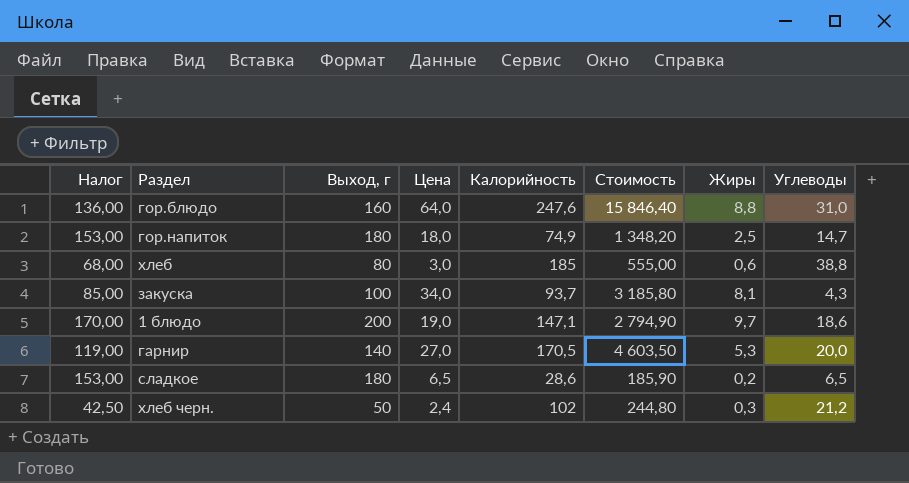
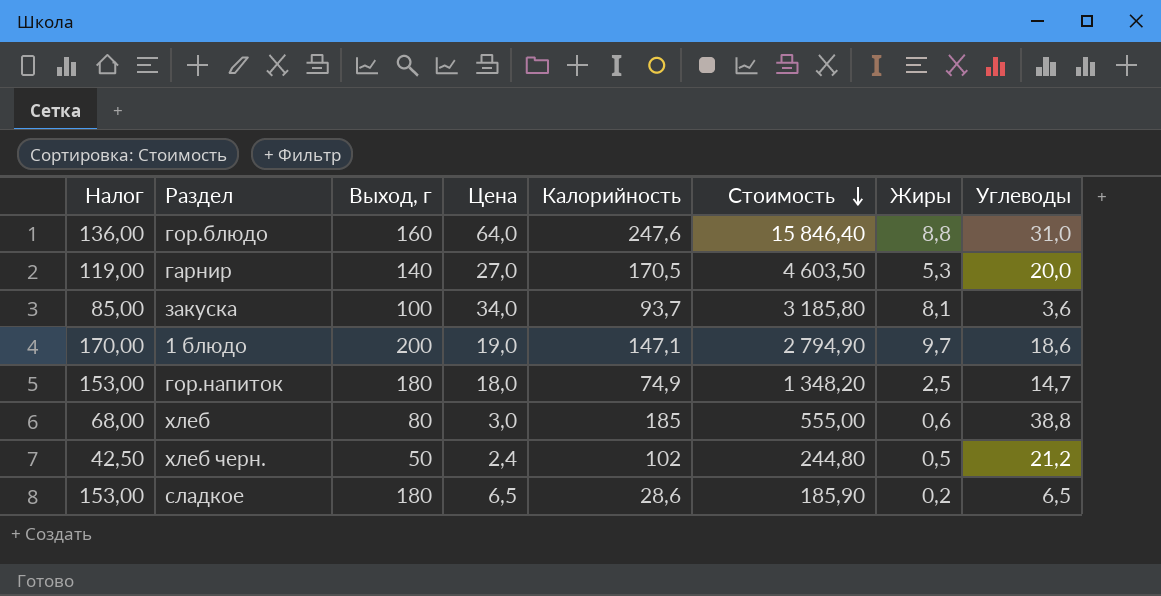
row order: none -> Стоимость descending
закуска | Углеводы: 4,3 -> 3,6
хлеб черн. | Жиры: 0,3 -> 0,5

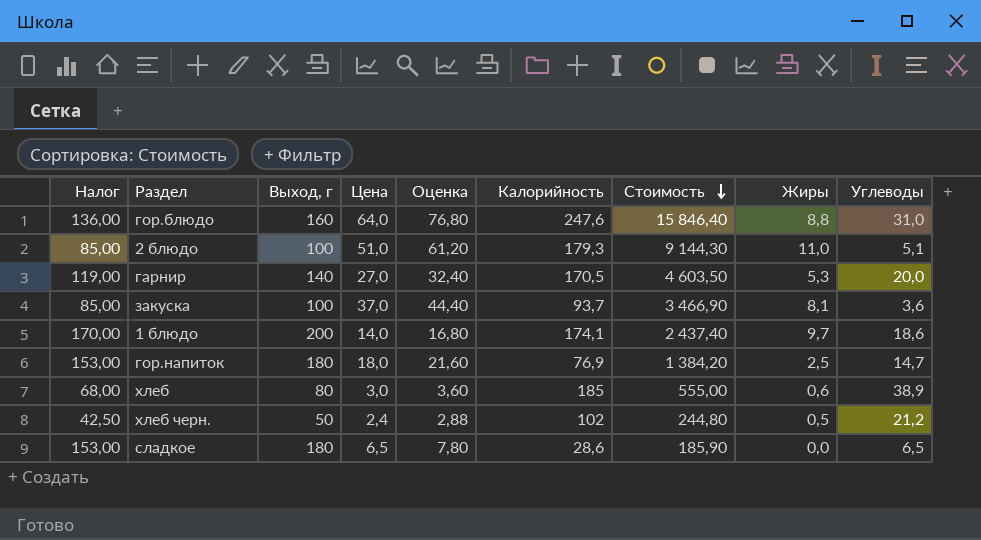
column Оценка | formula: none -> [Цена] * 1,2
row 2 блюдо: none -> 85,00 | 100 | 51,0 | 61,20 | 179,3 | 9 144,30 | 11,0 | 5,1
закуска | Цена: 34,0 -> 37,0
закуска | Стоимость: 3 185,80 -> 3 466,90
1 блюдо | Цена: 19,0 -> 14,0
1 блюдо | Калорийность: 147,1 -> 174,1
1 блюдо | Стоимость: 2 794,90 -> 2 437,40
гор.напиток | Калорийность: 74,9 -> 76,9
гор.напиток | Стоимость: 1 348,20 -> 1 384,20
хлеб | Углеводы: 38,8 -> 38,9
сладкое | Жиры: 0,2 -> 0,0

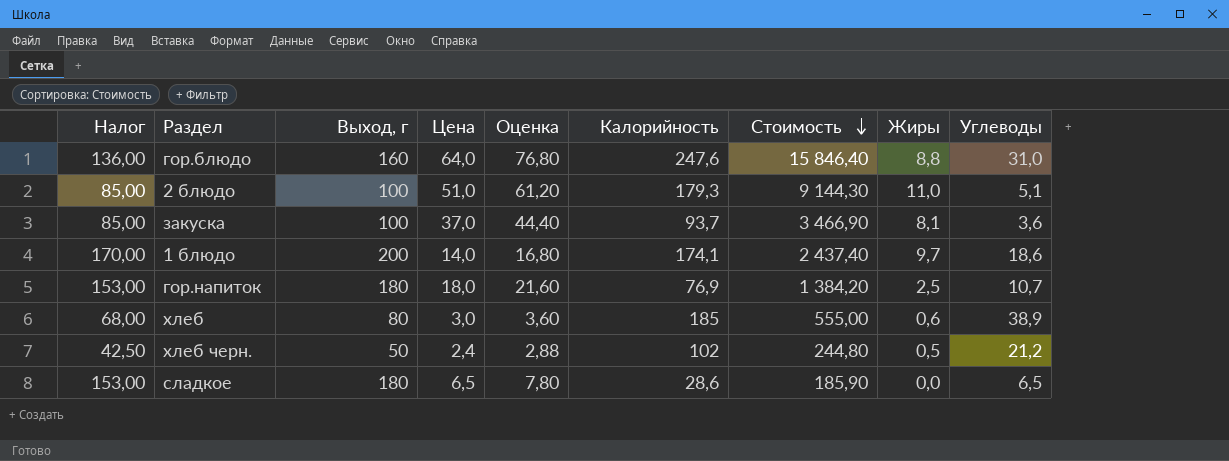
row гарнир: 119,00 | 140 | 27,0 | 32,40 | 170,5 | 4 603,50 | 5,3 | 20,0 -> none
гор.напиток | Углеводы: 14,7 -> 10,7

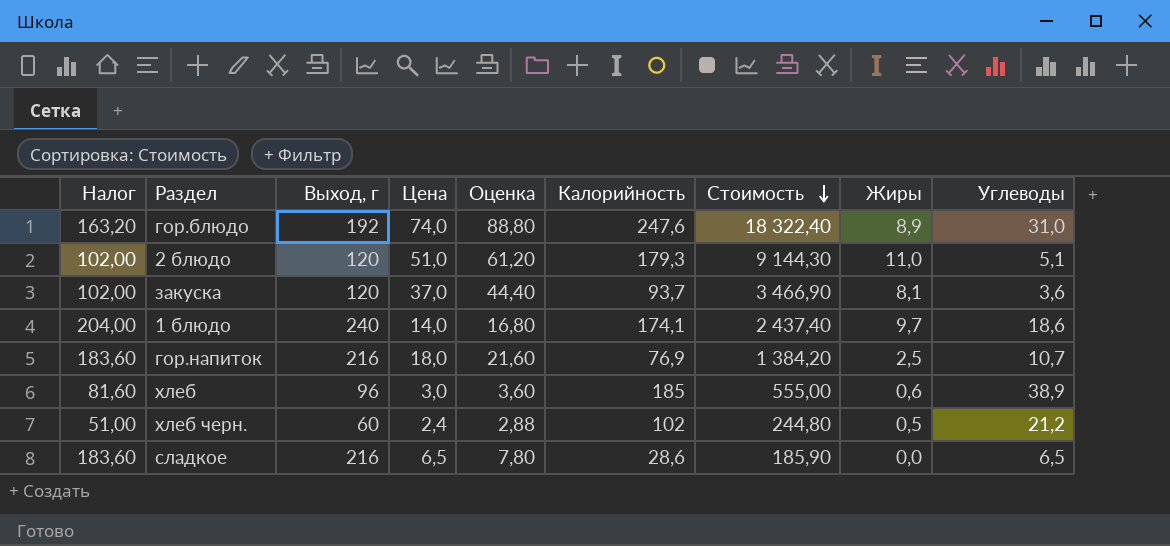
гор.блюдо | Налог: 136,00 -> 163,20
гор.блюдо | Выход, г: 160 -> 192
гор.блюдо | Цена: 64,0 -> 74,0
гор.блюдо | Оценка: 76,80 -> 88,80
гор.блюдо | Стоимость: 15 846,40 -> 18 322,40
гор.блюдо | Жиры: 8,8 -> 8,9
2 блюдо | Налог: 85,00 -> 102,00
2 блюдо | Выход, г: 100 -> 120
закуска | Налог: 85,00 -> 102,00
закуска | Выход, г: 100 -> 120
1 блюдо | Налог: 170,00 -> 204,00
1 блюдо | Выход, г: 200 -> 240
гор.напиток | Налог: 153,00 -> 183,60
гор.напиток | Выход, г: 180 -> 216
хлеб | Налог: 68,00 -> 81,60
хлеб | Выход, г: 80 -> 96
хлеб черн. | Налог: 42,50 -> 51,00
хлеб черн. | Выход, г: 50 -> 60
сладкое | Налог: 153,00 -> 183,60
сладкое | Выход, г: 180 -> 216

